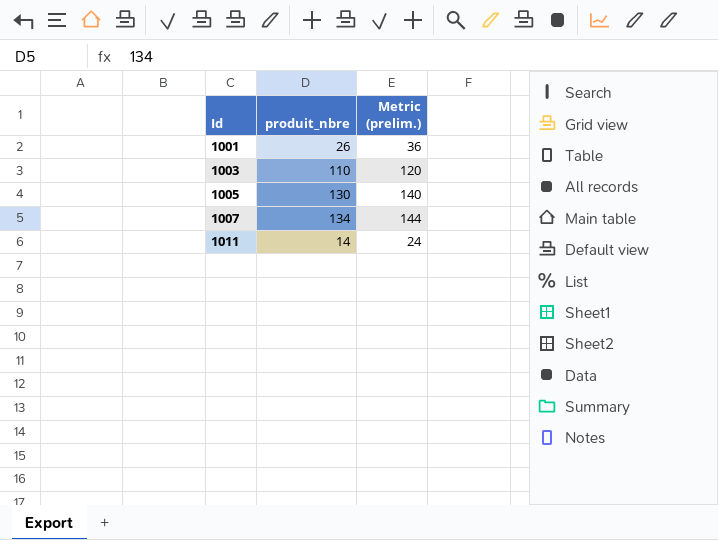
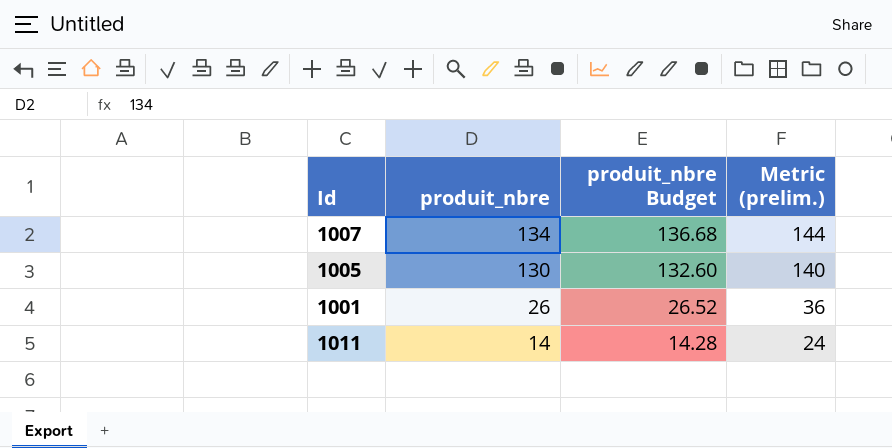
row order: Id ascending -> produit_nbre descending
column produit_nbre Budget | formula: none -> [produit_nbre] * 1.02
row 1003: 110 | 120 -> none

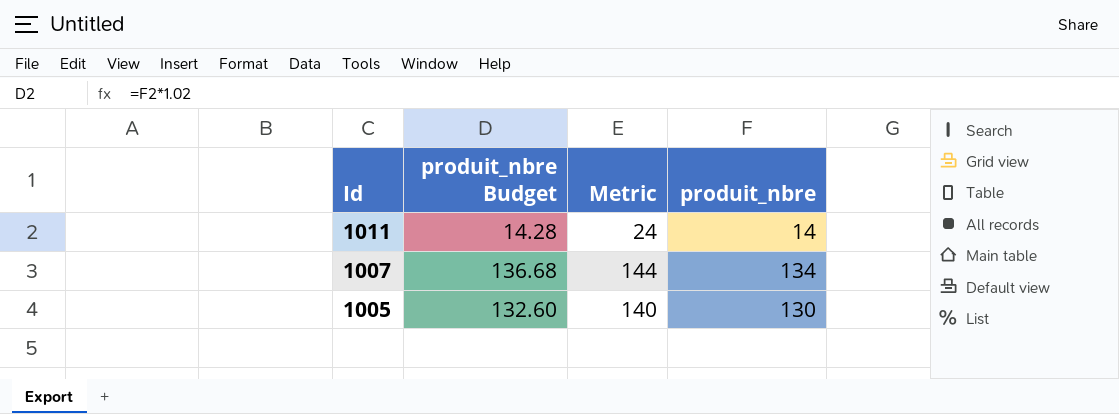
row order: produit_nbre descending -> Id descending
column name: Metric (prelim.) -> Metric
column produit_nbre | position: 2 -> 4
row 1001: 26 | 26.52 | 36 -> none

